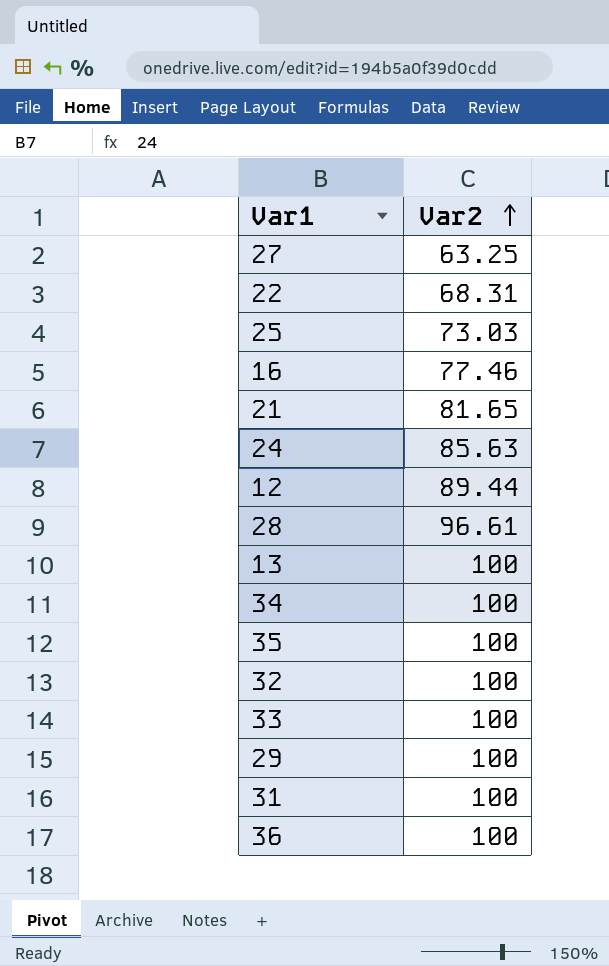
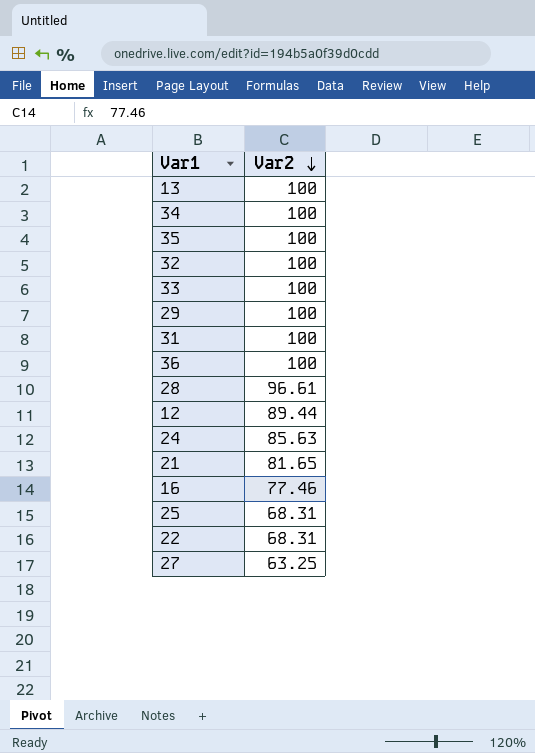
row order: Var2 ascending -> Var2 descending
25 | Var2: 73.03 -> 68.31

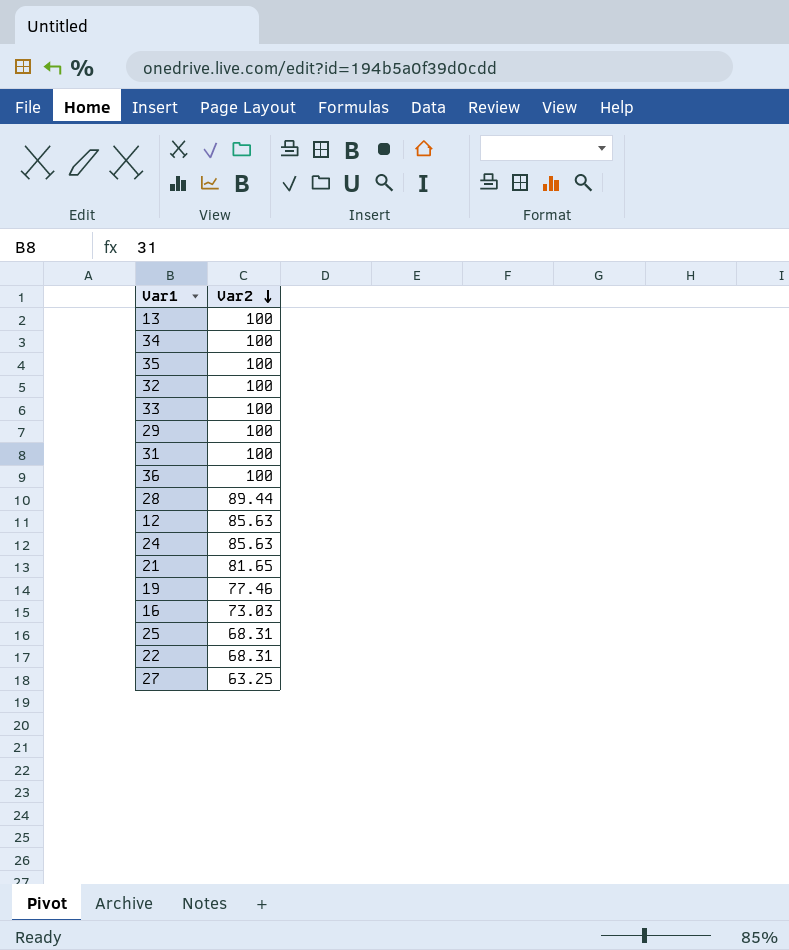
28 | Var2: 96.61 -> 89.44
12 | Var2: 89.44 -> 85.63
row 19: none -> 77.46
16 | Var2: 77.46 -> 73.03

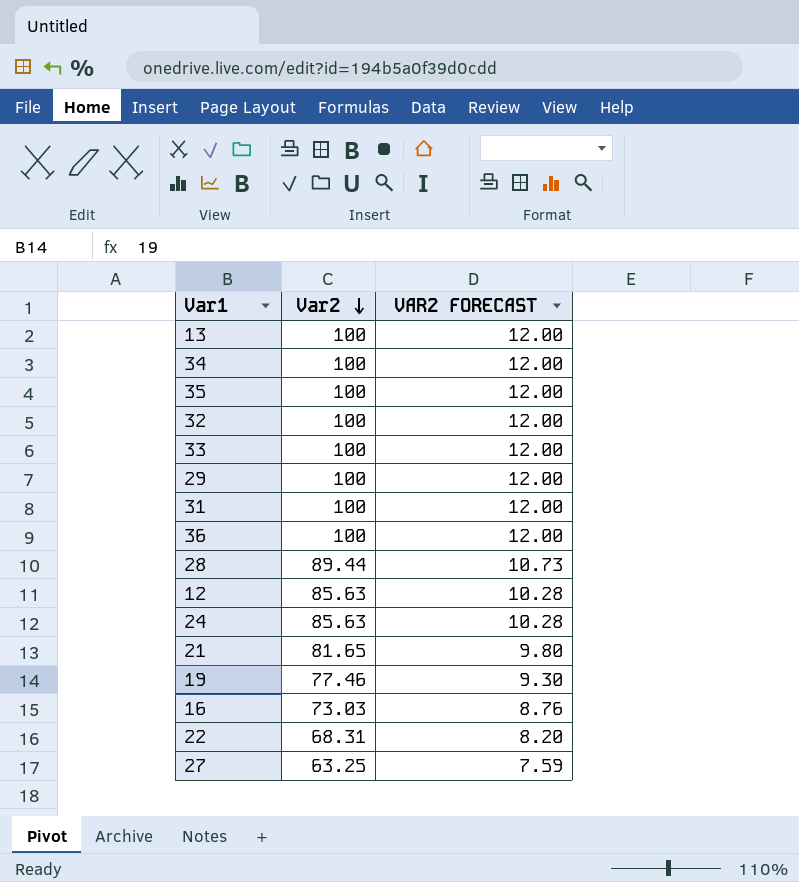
column VAR2 FORECAST | formula: none -> [Var2] * 0.12
row 25: 68.31 -> none

